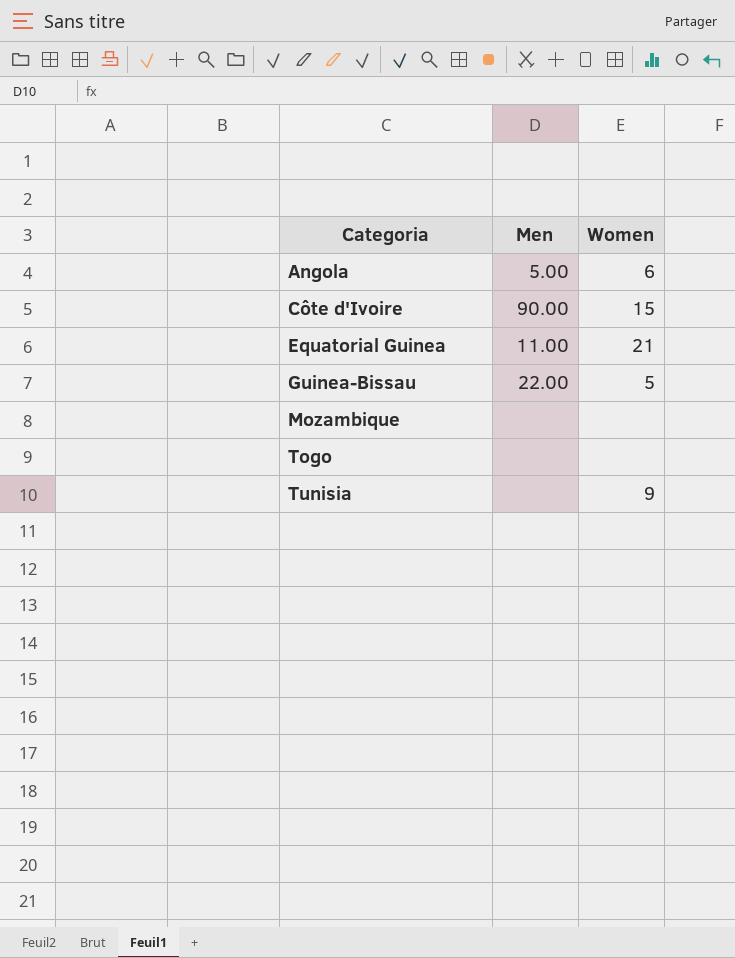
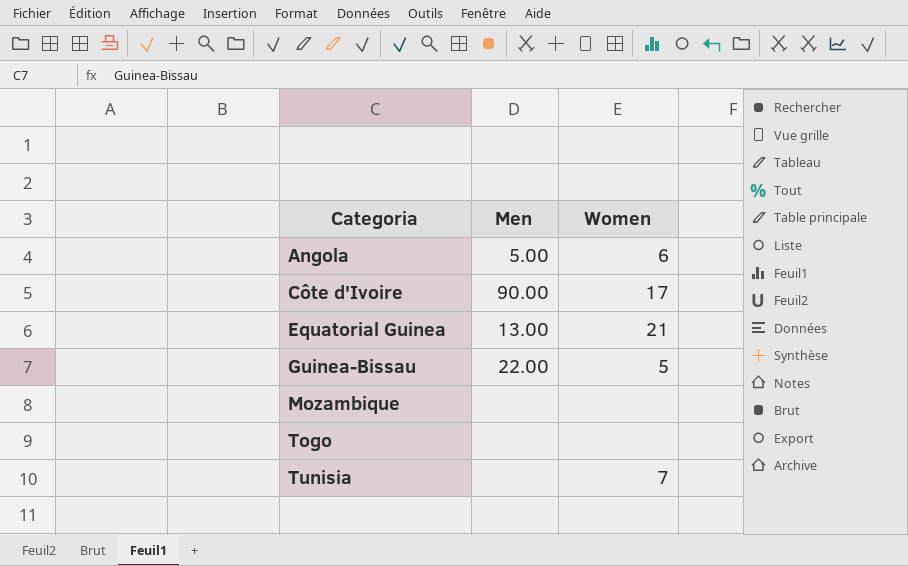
Côte d'Ivoire | Women: 15 -> 17
Equatorial Guinea | Men: 11.00 -> 13.00
Tunisia | Women: 9 -> 7

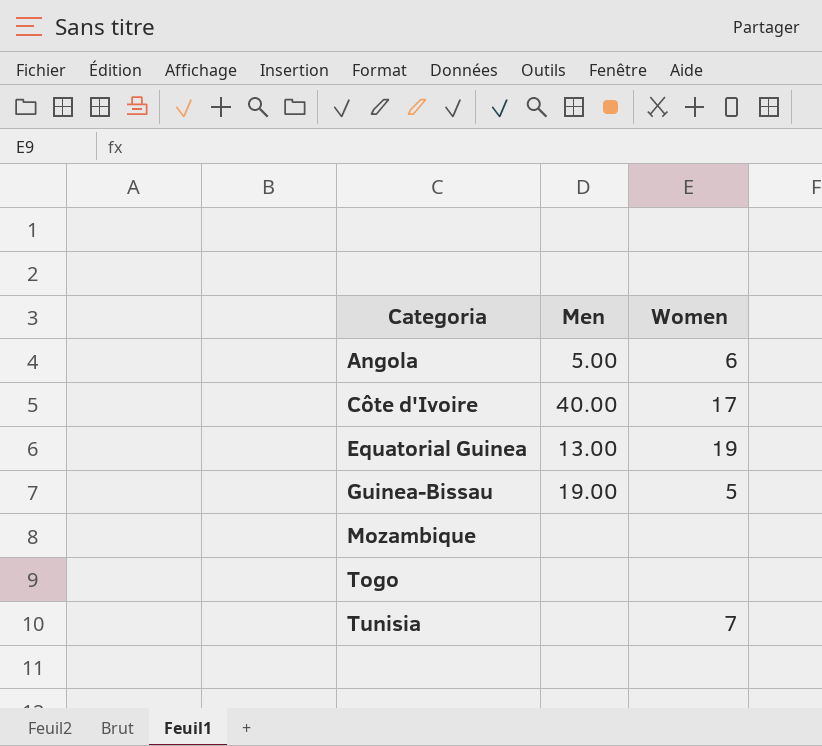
Côte d'Ivoire | Men: 90.00 -> 40.00
Equatorial Guinea | Women: 21 -> 19
Guinea-Bissau | Men: 22.00 -> 19.00

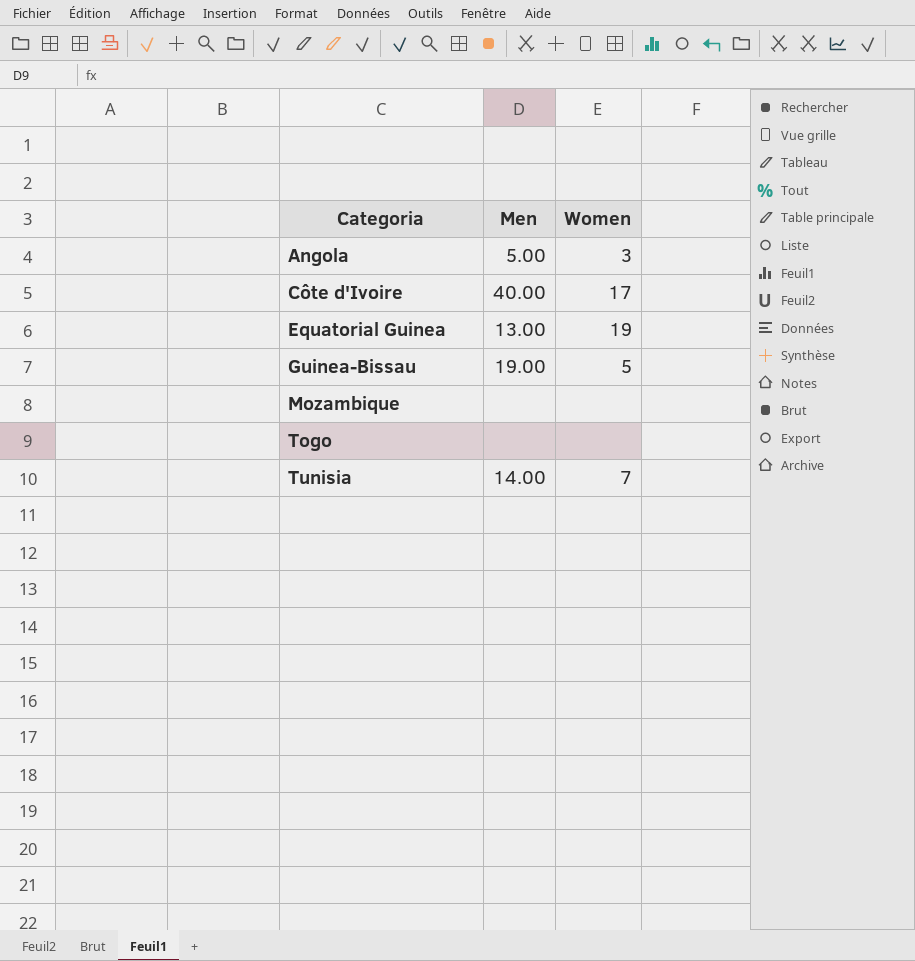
Angola | Women: 6 -> 3
Tunisia | Men: none -> 14.00

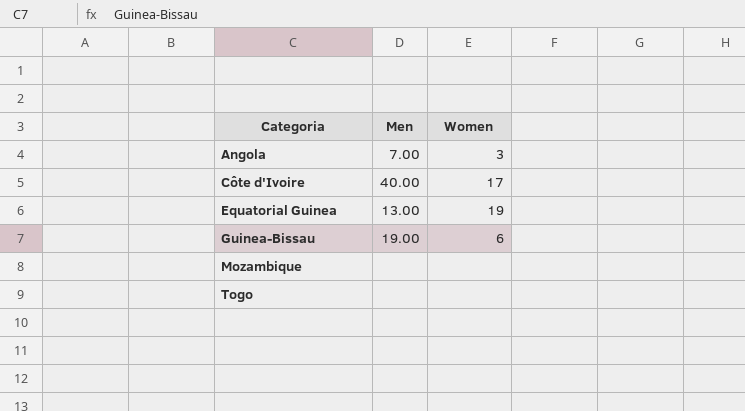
row Tunisia: 14.00 | 7 -> none
Angola | Men: 5.00 -> 7.00
Guinea-Bissau | Women: 5 -> 6

